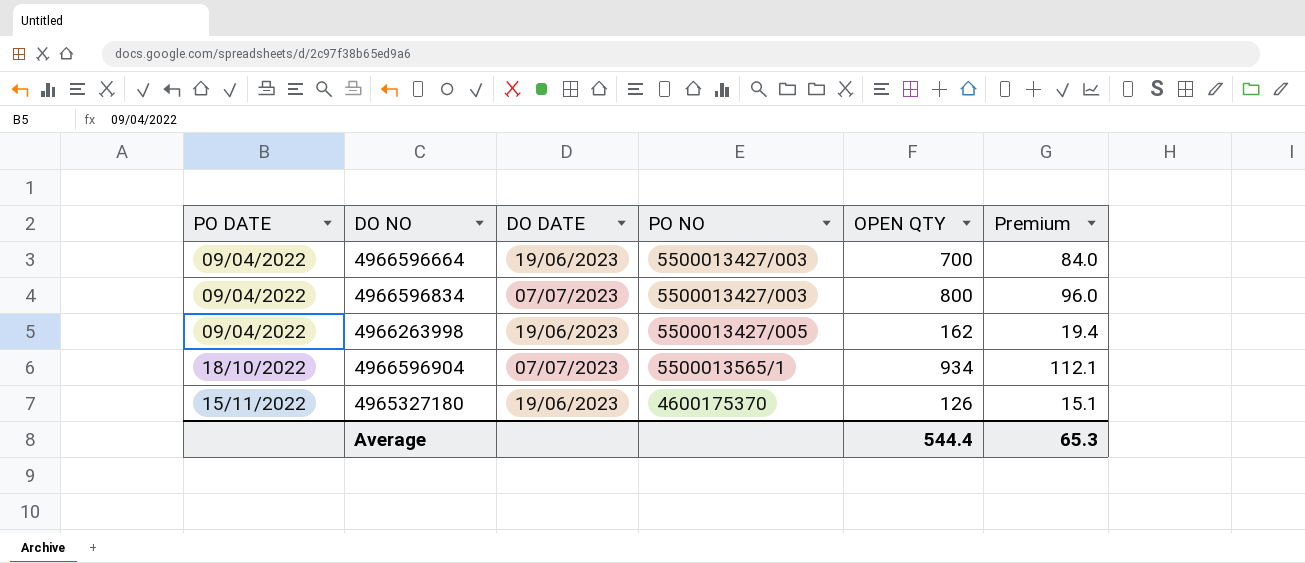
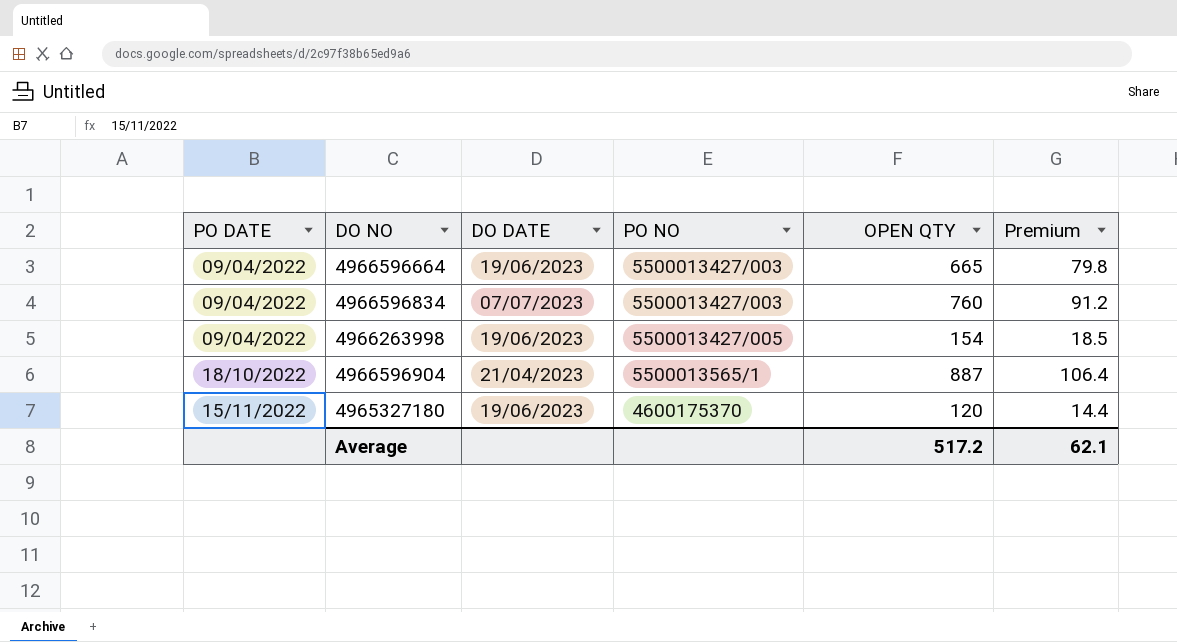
4966596664 | OPEN QTY: 700 -> 665
4966596664 | Premium: 84.0 -> 79.8
4966596834 | OPEN QTY: 800 -> 760
4966596834 | Premium: 96.0 -> 91.2
4966263998 | OPEN QTY: 162 -> 154
4966263998 | Premium: 19.4 -> 18.5
4966596904 | DO DATE: 07/07/2023 -> 21/04/2023
4966596904 | OPEN QTY: 934 -> 887
4966596904 | Premium: 112.1 -> 106.4
4965327180 | OPEN QTY: 126 -> 120
4965327180 | Premium: 15.1 -> 14.4
Average | OPEN QTY: 544.4 -> 517.2
Average | Premium: 65.3 -> 62.1

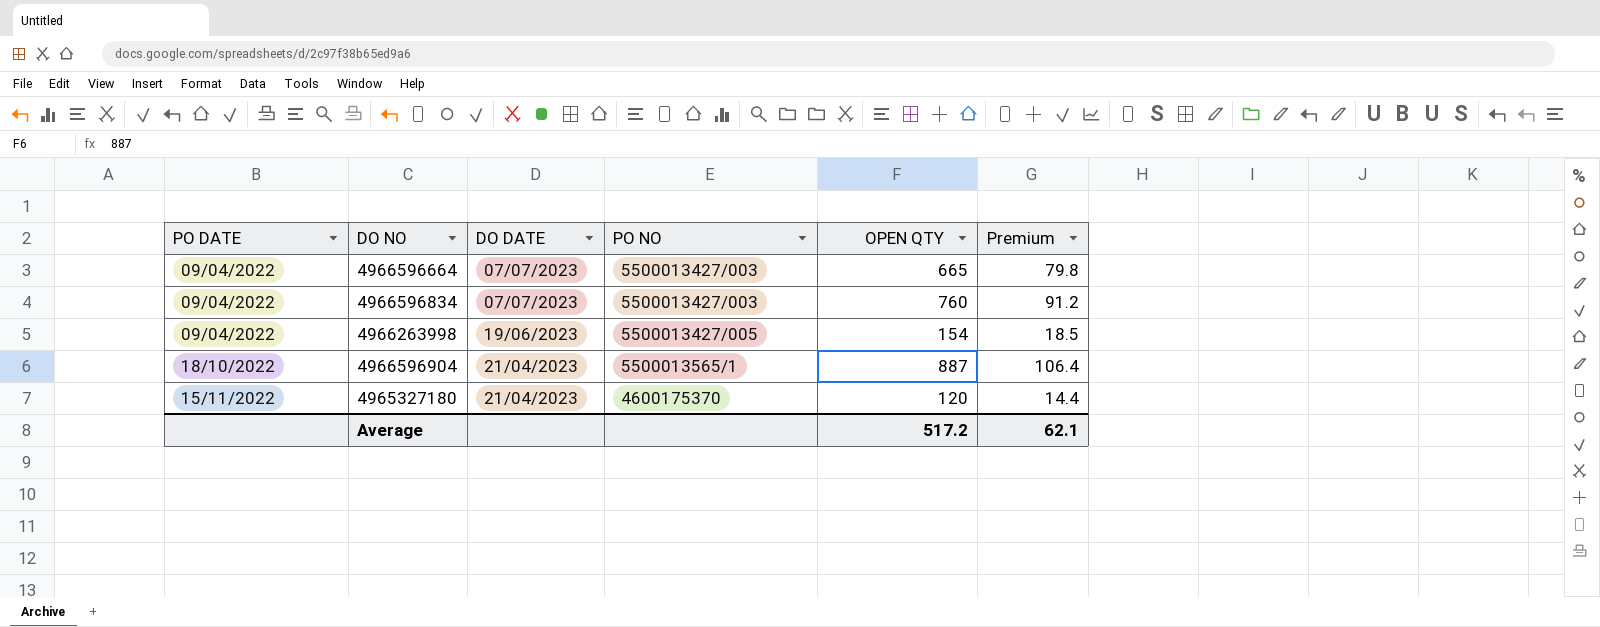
4966596664 | DO DATE: 19/06/2023 -> 07/07/2023
4965327180 | DO DATE: 19/06/2023 -> 21/04/2023

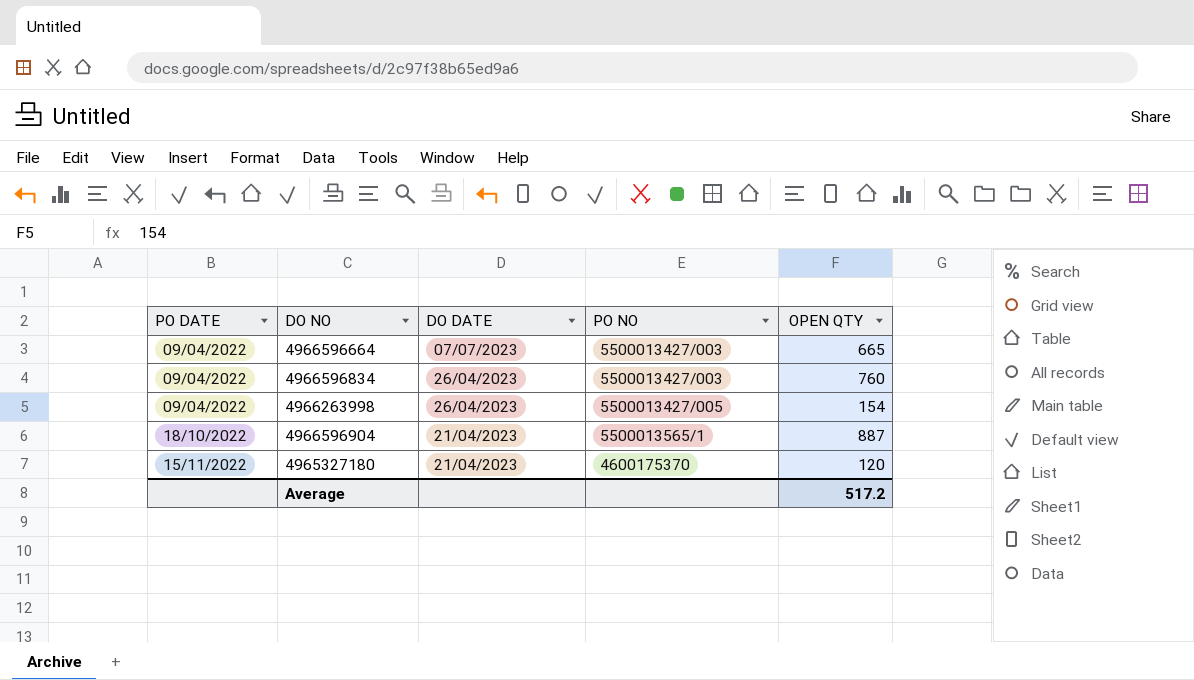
column Premium | formula: [OPEN QTY] * 0.12 -> none
4966596834 | DO DATE: 07/07/2023 -> 26/04/2023
4966263998 | DO DATE: 19/06/2023 -> 26/04/2023

